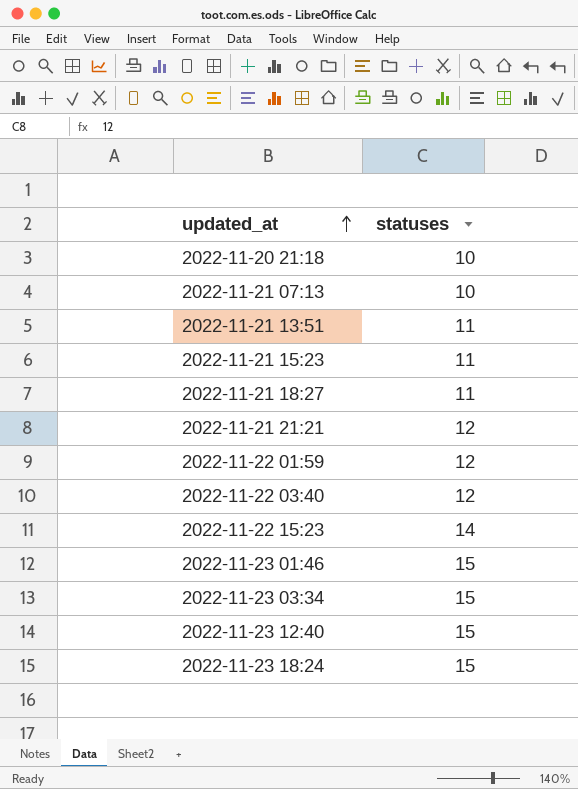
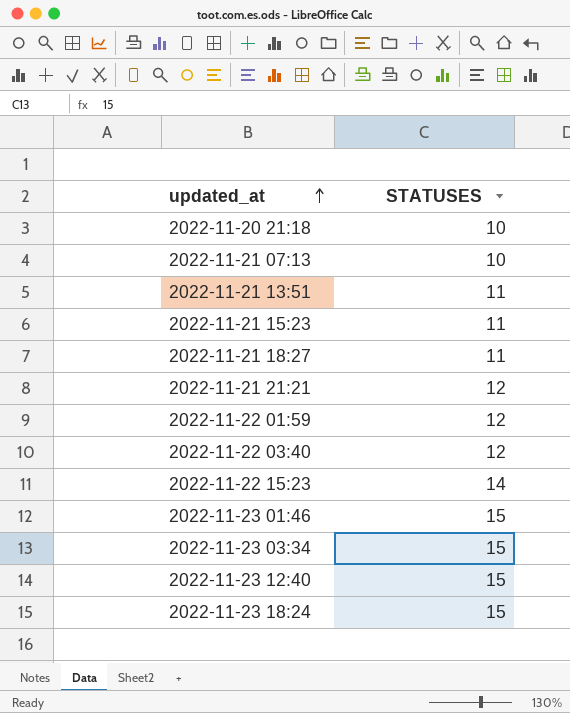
column name: statuses -> STATUSES

